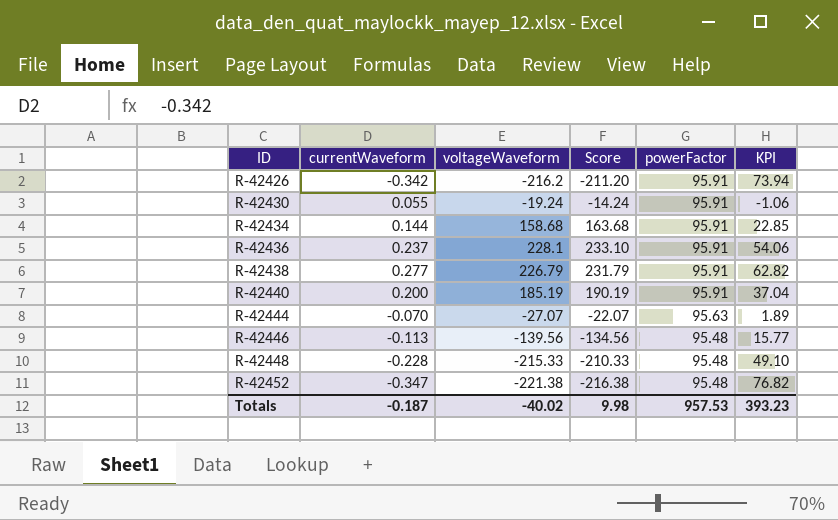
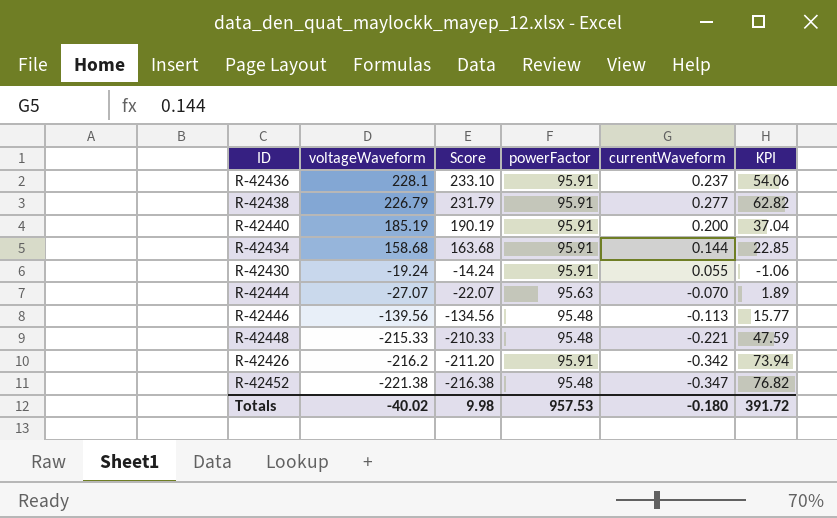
row order: ID ascending -> voltageWaveform descending
column currentWaveform | position: 2 -> 5
R-42448 | currentWaveform: -0.228 -> -0.221
R-42448 | KPI: 49.10 -> 47.59
Totals | currentWaveform: -0.187 -> -0.180
Totals | KPI: 393.23 -> 391.72

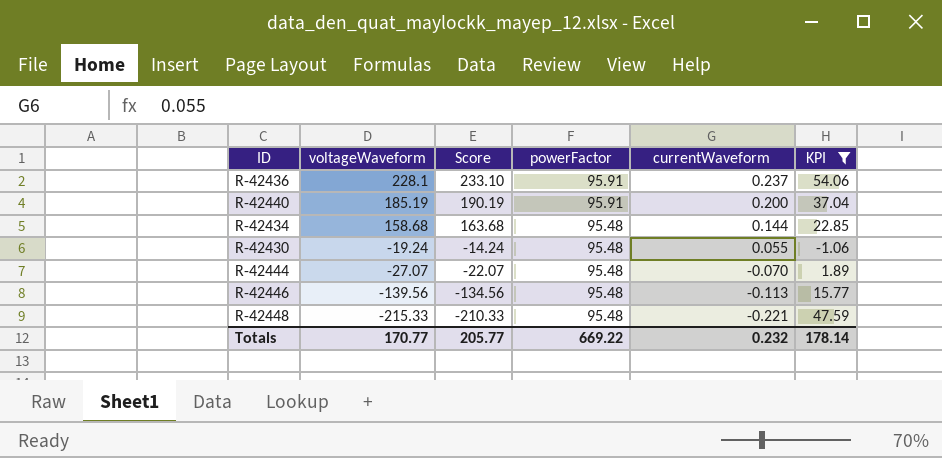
filter: none -> KPI <= 54.06
R-42434 | powerFactor: 95.91 -> 95.48
R-42430 | powerFactor: 95.91 -> 95.48
R-42444 | powerFactor: 95.63 -> 95.48
Totals | voltageWaveform: -40.02 -> 170.77
Totals | Score: 9.98 -> 205.77
Totals | powerFactor: 957.53 -> 669.22
Totals | currentWaveform: -0.180 -> 0.232
Totals | KPI: 391.72 -> 178.14

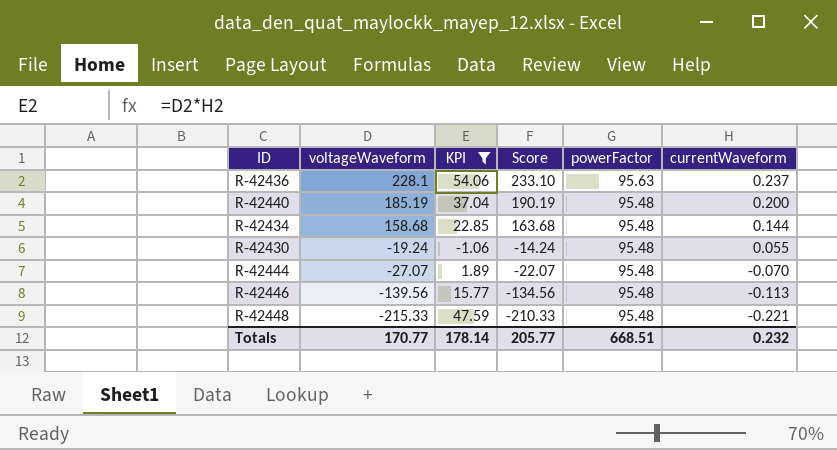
column KPI | position: 6 -> 3
R-42436 | powerFactor: 95.91 -> 95.63
R-42440 | powerFactor: 95.91 -> 95.48
Totals | powerFactor: 669.22 -> 668.51

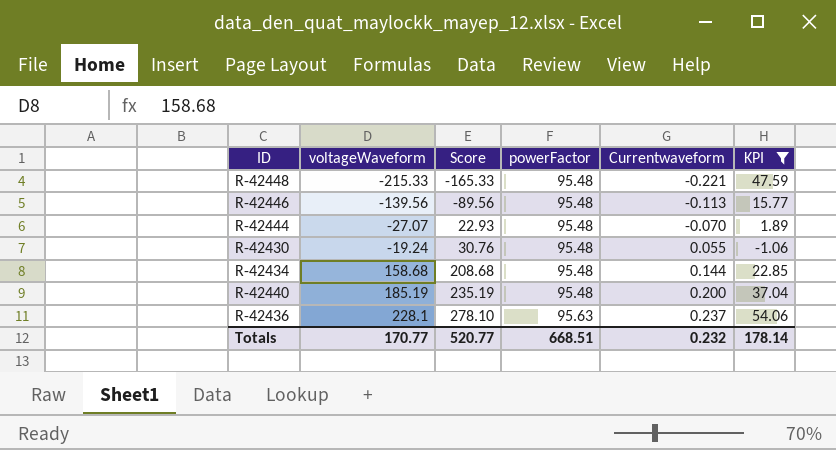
row order: voltageWaveform descending -> voltageWaveform ascending
column Score | formula: [voltageWaveform] + 5 -> [voltageWaveform] + 50
column name: currentWaveform -> Currentwaveform
column KPI | position: 3 -> 6
Totals | Score: 205.77 -> 520.77

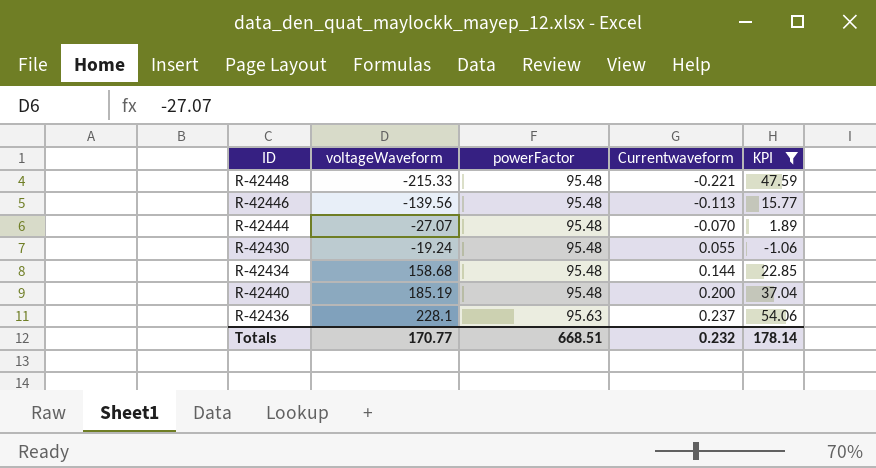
column Score | formula: [voltageWaveform] + 50 -> none

